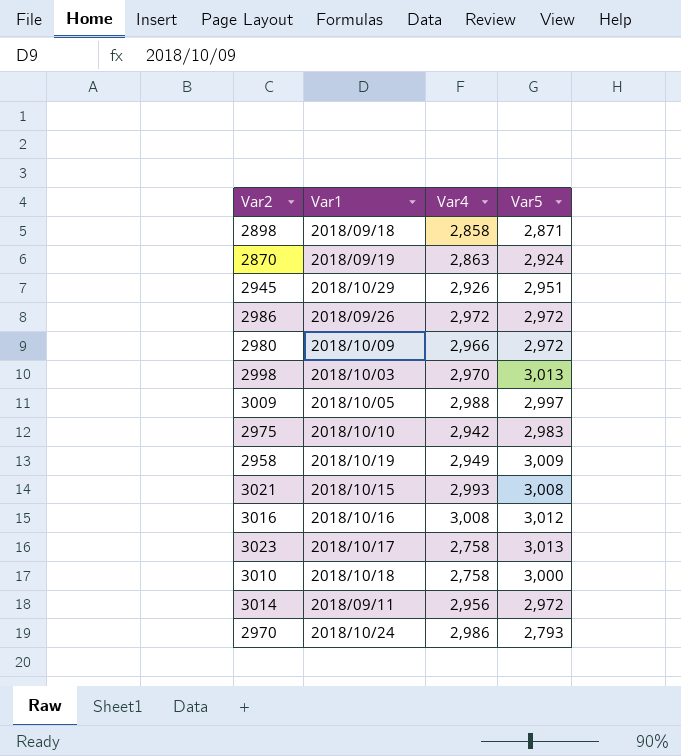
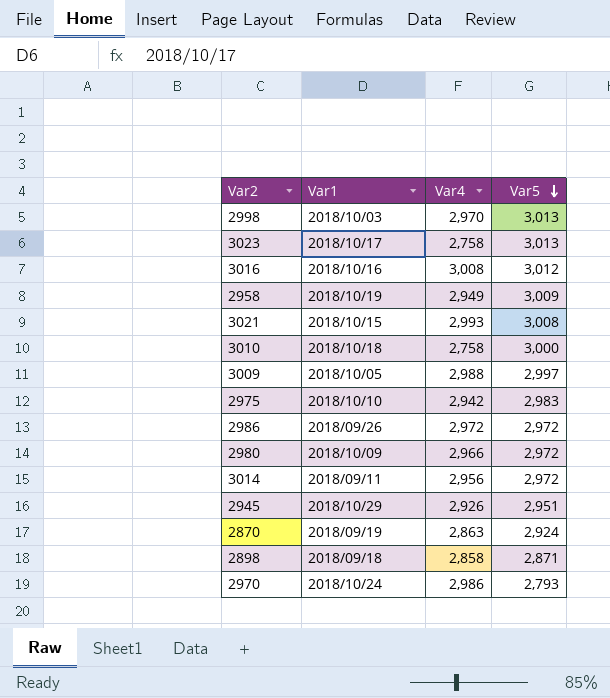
row order: none -> Var5 descending

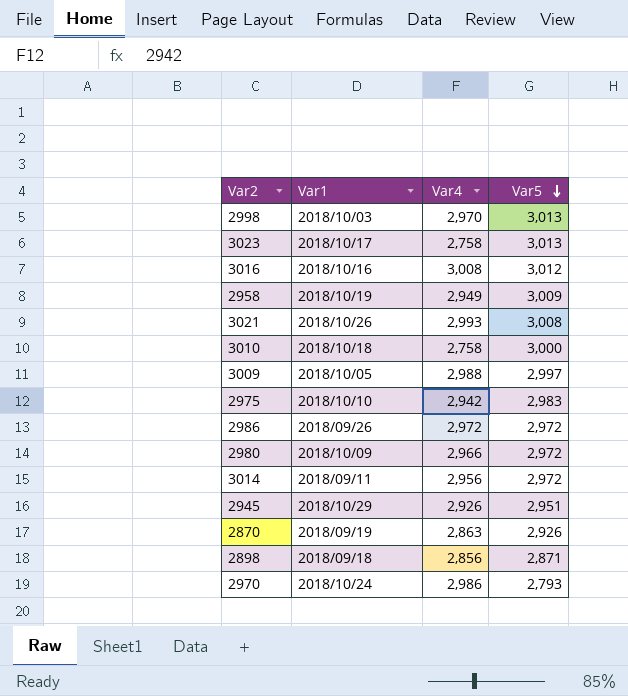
3021 | Var1: 2018/10/15 -> 2018/10/26
2870 | Var5: 2,924 -> 2,926
2898 | Var4: 2,858 -> 2,856

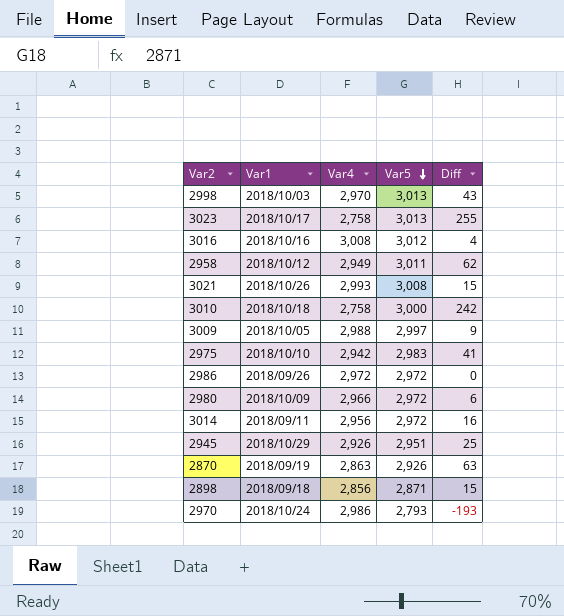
column Diff | formula: none -> [Var5] - [Var4]
2958 | Var1: 2018/10/19 -> 2018/10/12
2958 | Var5: 3,009 -> 3,011

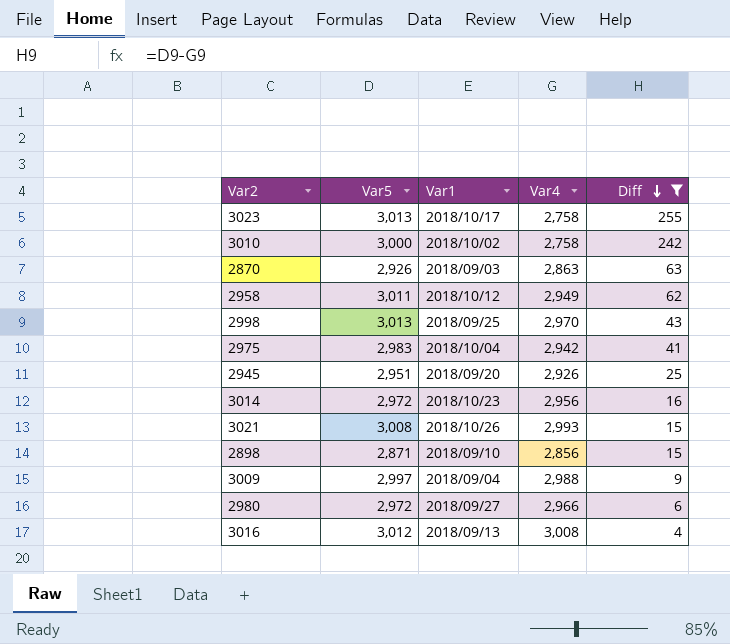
filter: none -> Diff >= 4
row order: Var5 descending -> Diff descending
column Var5 | position: 4 -> 2
3010 | Var1: 2018/10/18 -> 2018/10/02
2870 | Var1: 2018/09/19 -> 2018/09/03
2998 | Var1: 2018/10/03 -> 2018/09/25
2975 | Var1: 2018/10/10 -> 2018/10/04
2945 | Var1: 2018/10/29 -> 2018/09/20
3014 | Var1: 2018/09/11 -> 2018/10/23
2898 | Var1: 2018/09/18 -> 2018/09/10
3009 | Var1: 2018/10/05 -> 2018/09/04
2980 | Var1: 2018/10/09 -> 2018/09/27
3016 | Var1: 2018/10/16 -> 2018/09/13

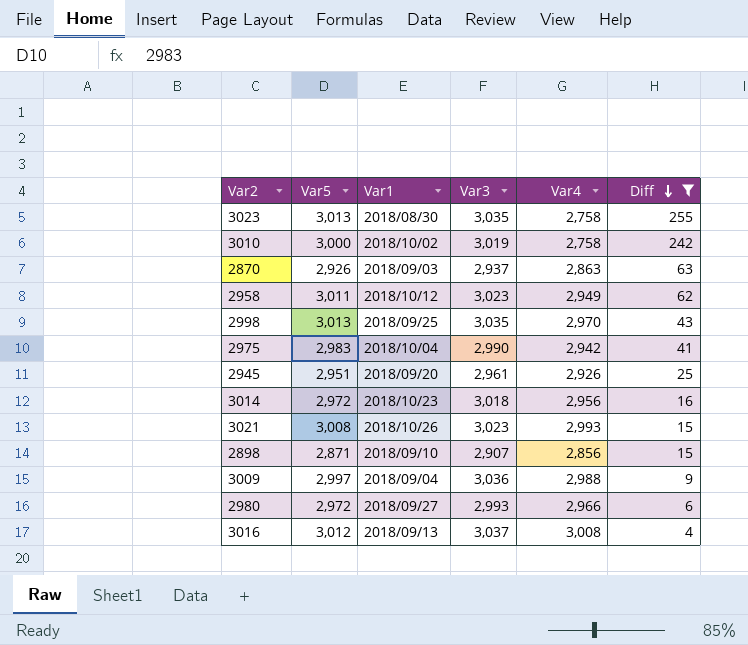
column Var3 | position: none -> 4
3023 | Var1: 2018/10/17 -> 2018/08/30

